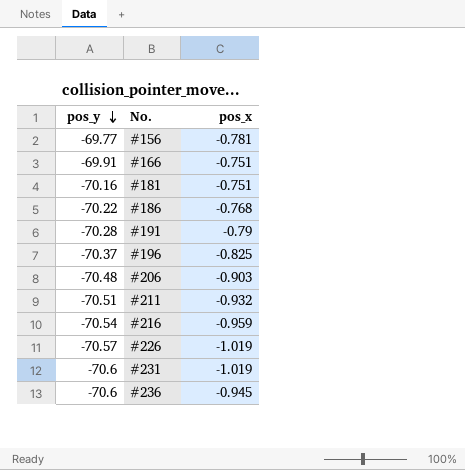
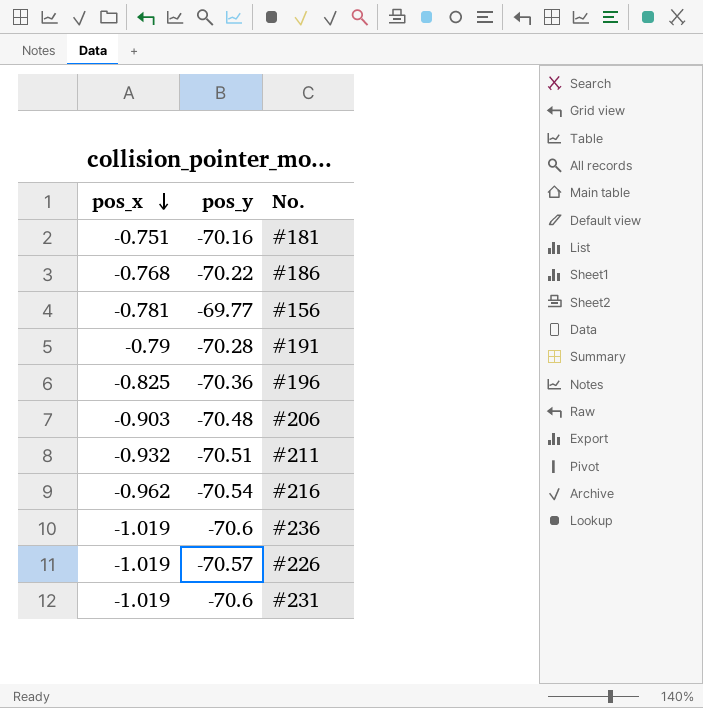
row order: pos_y descending -> pos_x descending
column pos_x | position: 3 -> 1
row #166: -69.91 | -0.751 -> none
#196 | pos_y: -70.37 -> -70.36
#216 | pos_x: -0.959 -> -0.962
#236 | pos_x: -0.945 -> -1.019

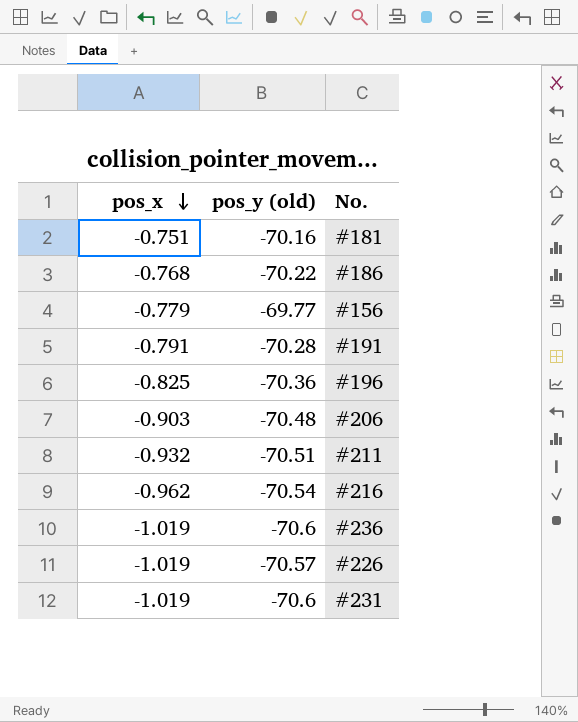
column name: pos_y -> pos_y (old)
#156 | pos_x: -0.781 -> -0.779
#191 | pos_x: -0.79 -> -0.791

